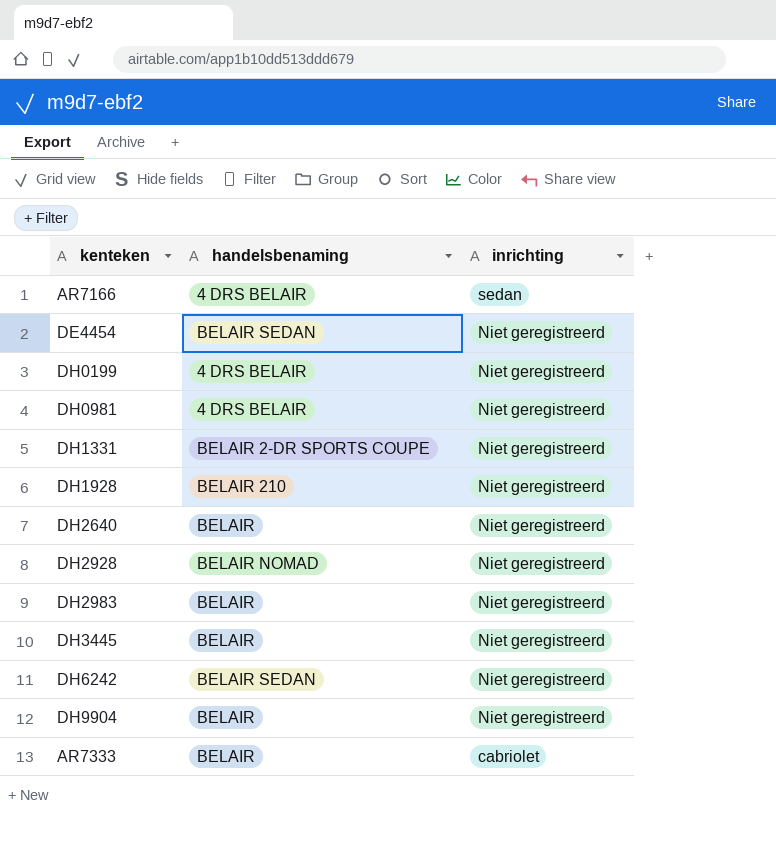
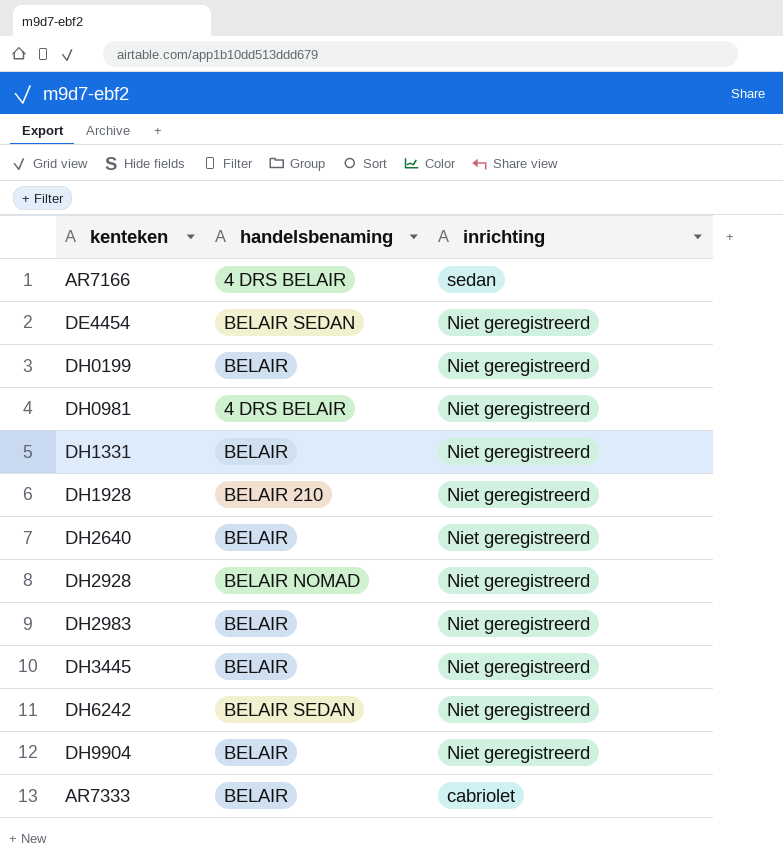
DH0199 | handelsbenaming: 4 DRS BELAIR -> BELAIR
DH1331 | handelsbenaming: BELAIR 2-DR SPORTS COUPE -> BELAIR

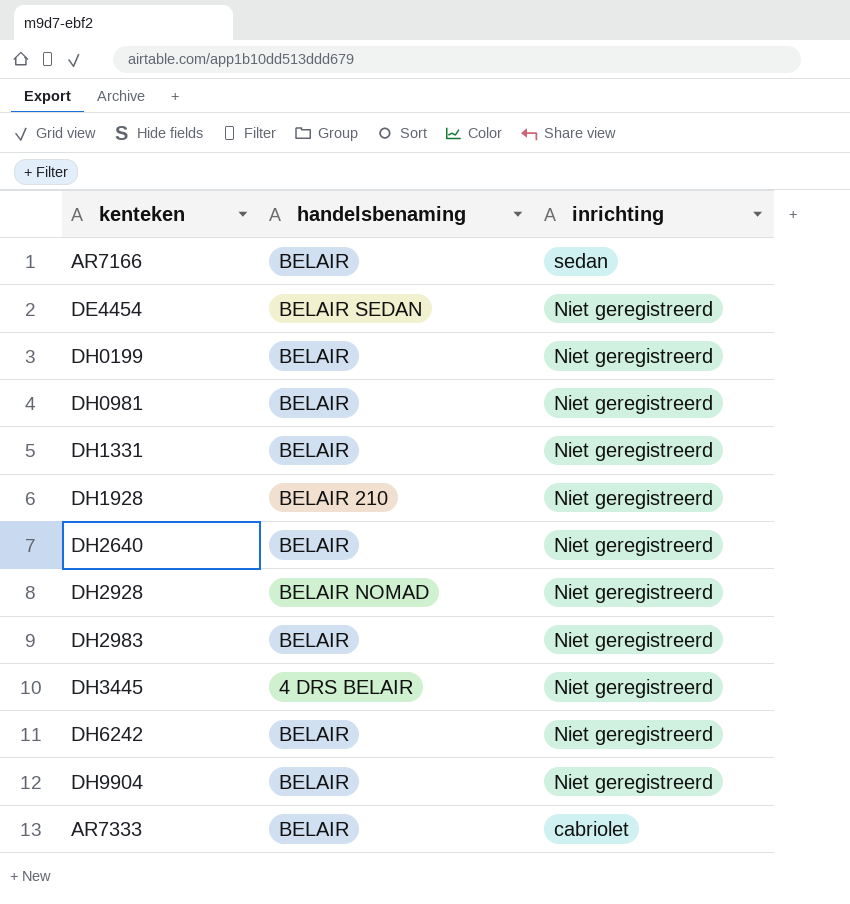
AR7166 | handelsbenaming: 4 DRS BELAIR -> BELAIR
DH0981 | handelsbenaming: 4 DRS BELAIR -> BELAIR
DH3445 | handelsbenaming: BELAIR -> 4 DRS BELAIR
DH6242 | handelsbenaming: BELAIR SEDAN -> BELAIR

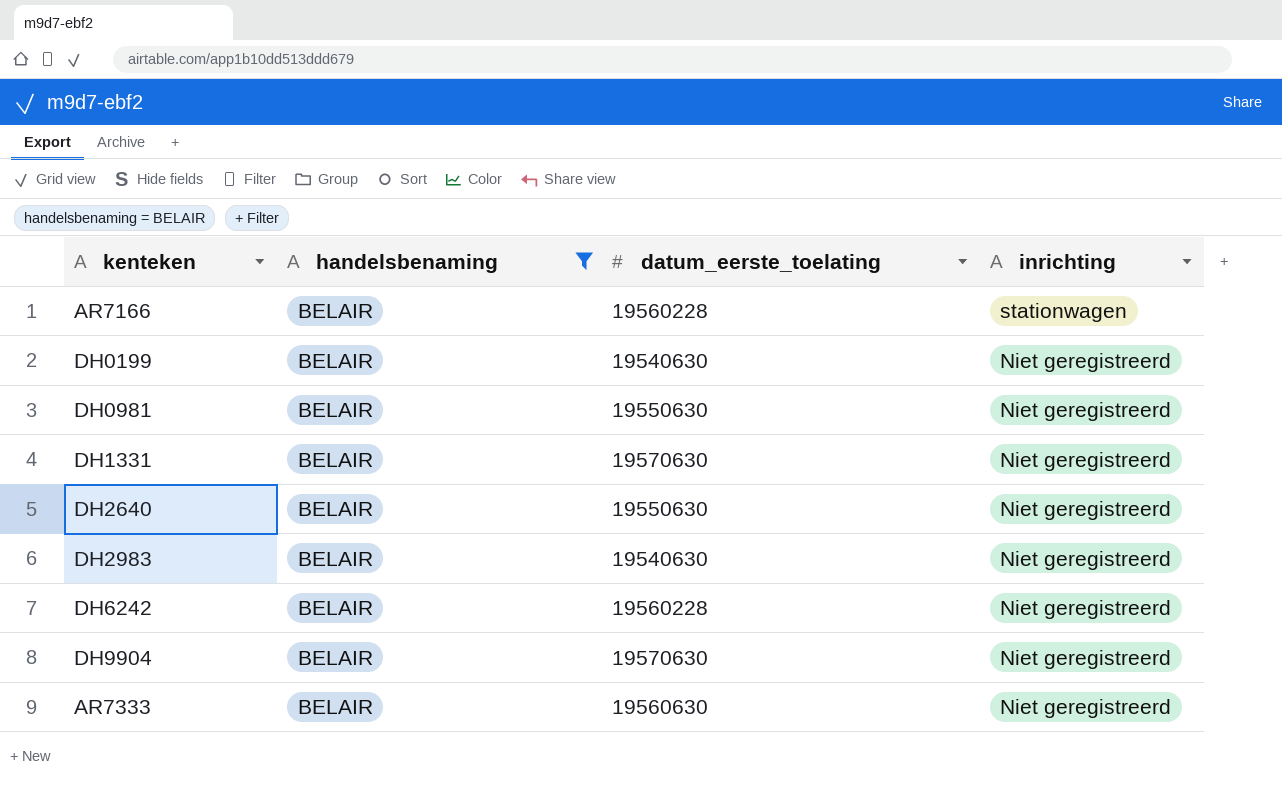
filter: none -> handelsbenaming = BELAIR
column datum_eerste_toelating | position: none -> 3
AR7166 | inrichting: sedan -> stationwagen
AR7333 | inrichting: cabriolet -> Niet geregistreerd

